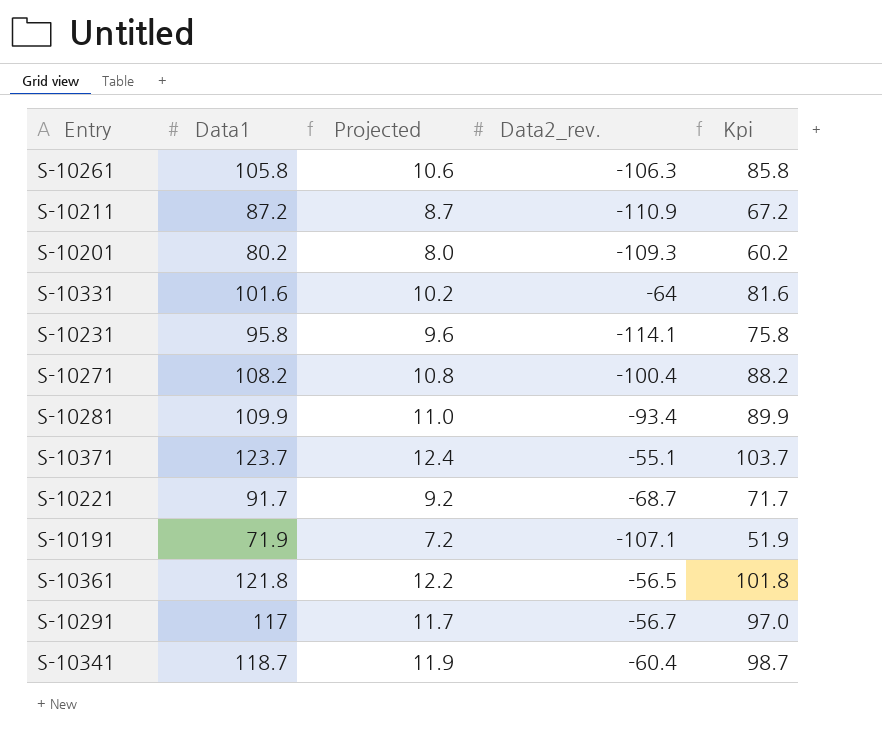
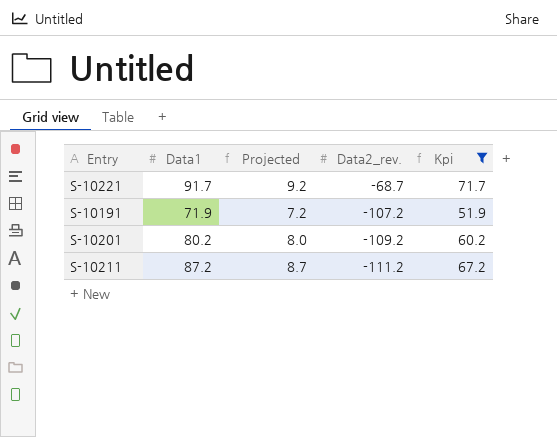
filter: none -> Kpi <= 71.7
row order: none -> Data2_rev. descending
S-10191 | Data2_rev.: -107.1 -> -107.2
S-10201 | Data2_rev.: -109.3 -> -109.2
S-10211 | Data2_rev.: -110.9 -> -111.2

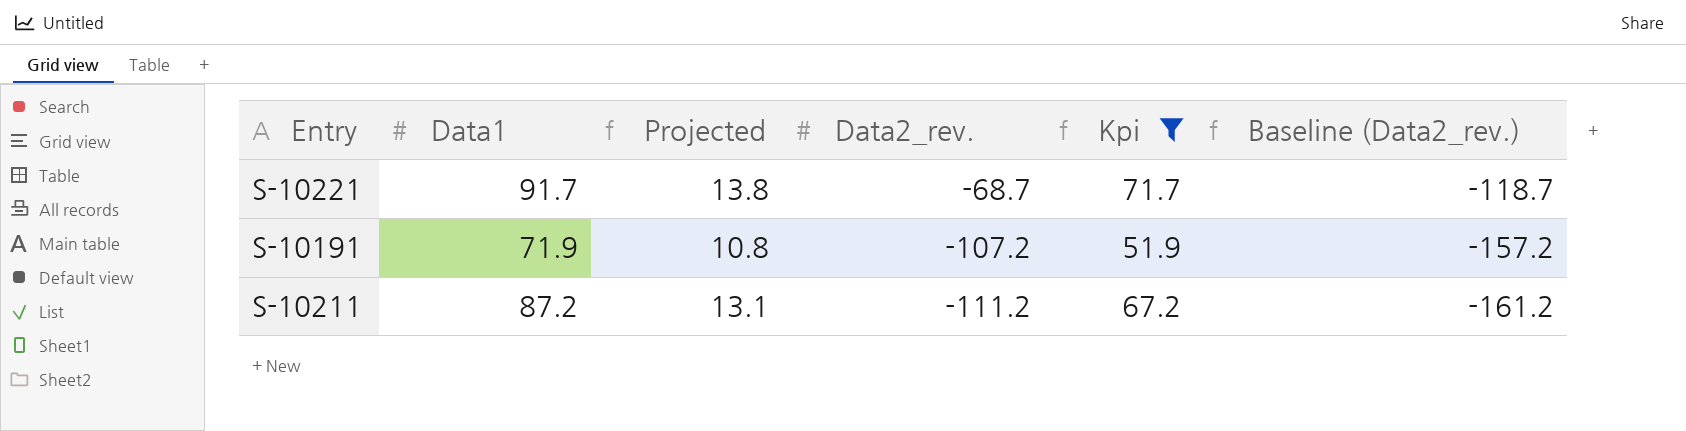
column Projected | formula: [Data1] * 0.1 -> [Data1] * 0.15
column Baseline (Data2_rev.) | formula: none -> [Data2_rev.] - 50
row S-10201: 80.2 | 8.0 | -109.2 | 60.2 -> none

